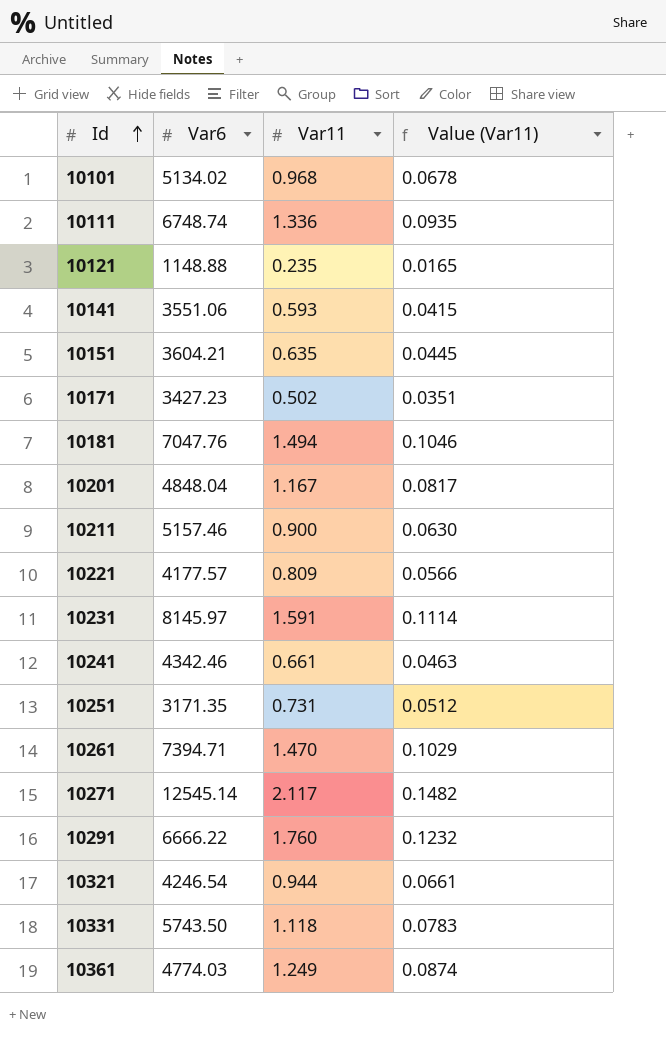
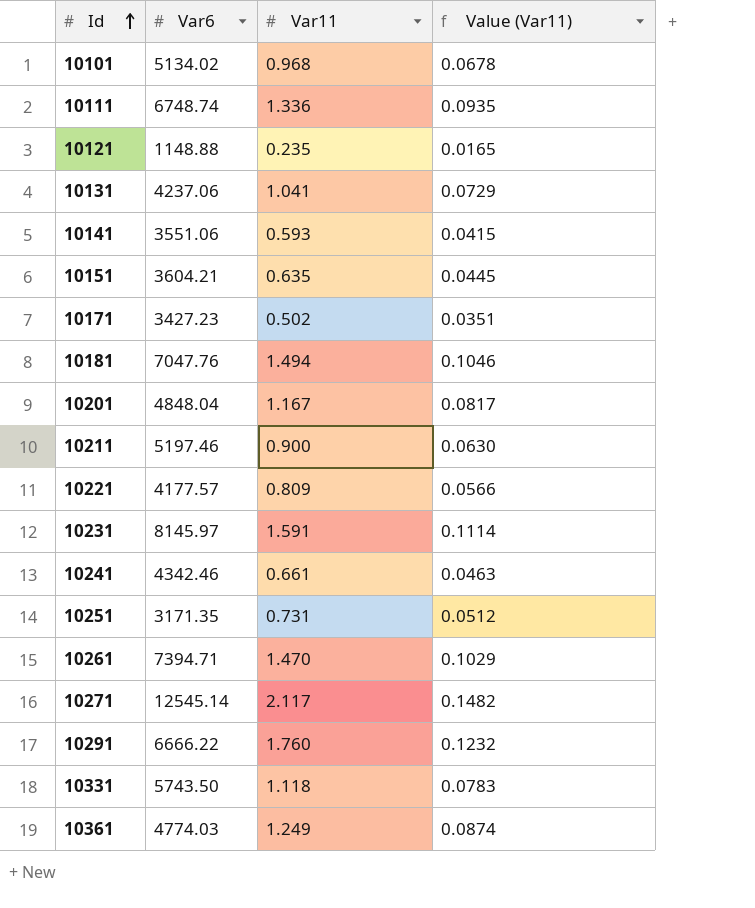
row 10321: 4246.54 | 0.944 | 0.0661 -> none
row 10131: none -> 4237.06 | 1.041 | 0.0729
10211 | Var6: 5157.46 -> 5197.46

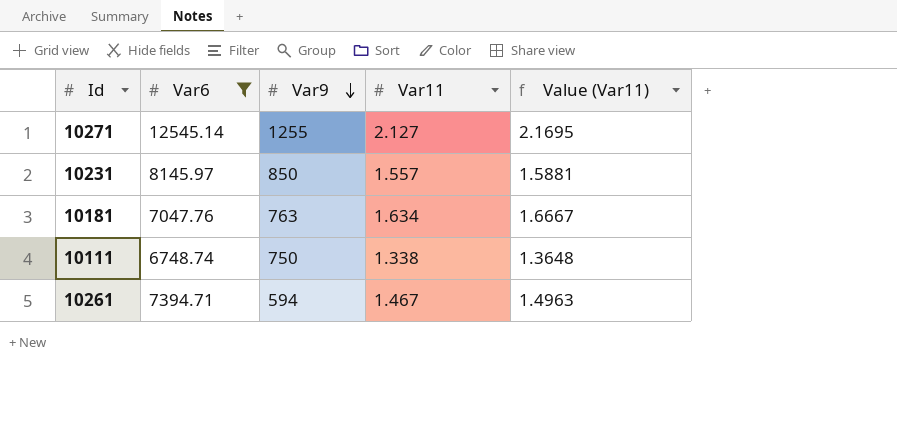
filter: none -> Var6 >= 6748.74
row order: Id ascending -> Var9 descending
column Var9 | position: none -> 3
column Value (Var11) | formula: [Var11] * 0.07 -> [Var11] * 1.02
10271 | Var11: 2.117 -> 2.127
10231 | Var11: 1.591 -> 1.557
10181 | Var11: 1.494 -> 1.634
10111 | Var11: 1.336 -> 1.338
10261 | Var11: 1.470 -> 1.467

